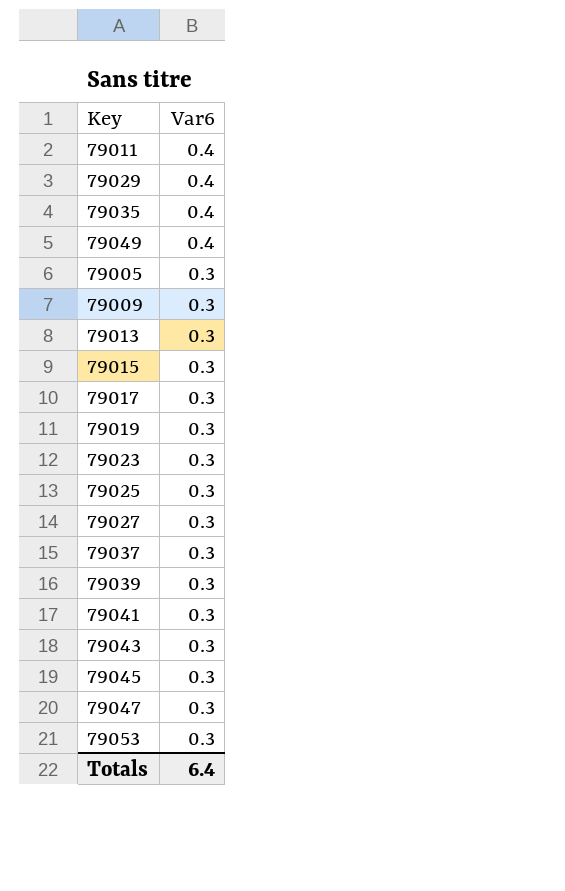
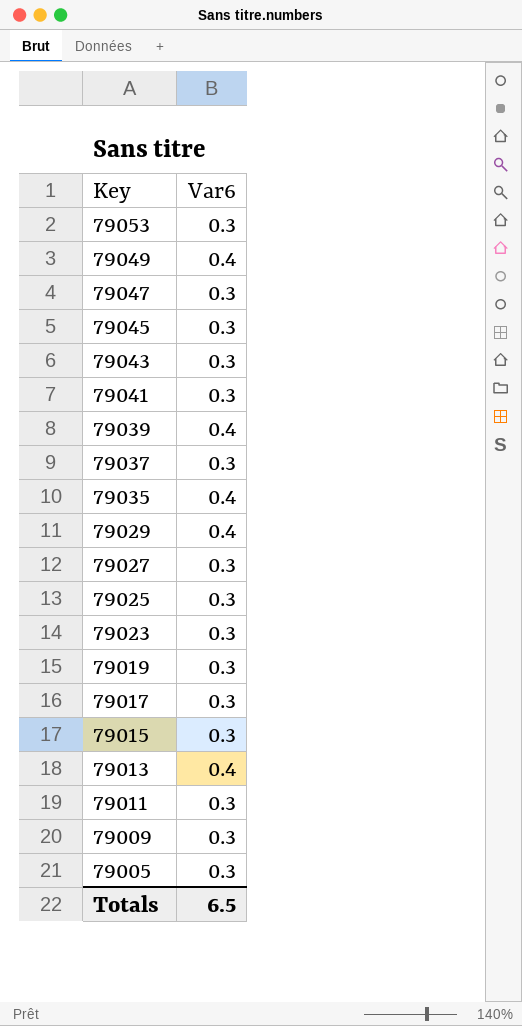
row order: Var6 descending -> Key descending
79039 | Var6: 0.3 -> 0.4
79013 | Var6: 0.3 -> 0.4
79011 | Var6: 0.4 -> 0.3
Totals | Var6: 6.4 -> 6.5

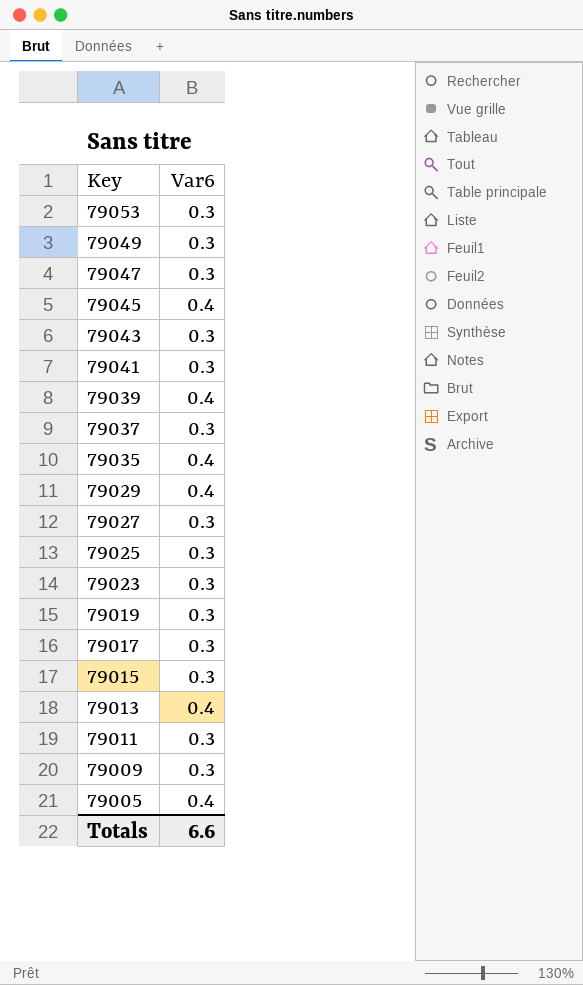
79049 | Var6: 0.4 -> 0.3
79045 | Var6: 0.3 -> 0.4
79005 | Var6: 0.3 -> 0.4
Totals | Var6: 6.5 -> 6.6

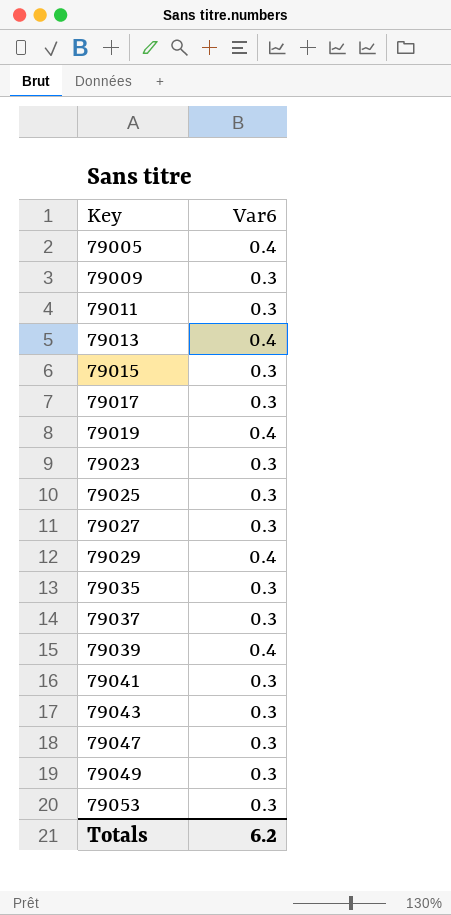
row order: Key descending -> Key ascending
row 79045: 0.4 -> none
79019 | Var6: 0.3 -> 0.4
79035 | Var6: 0.4 -> 0.3
Totals | Var6: 6.6 -> 6.2

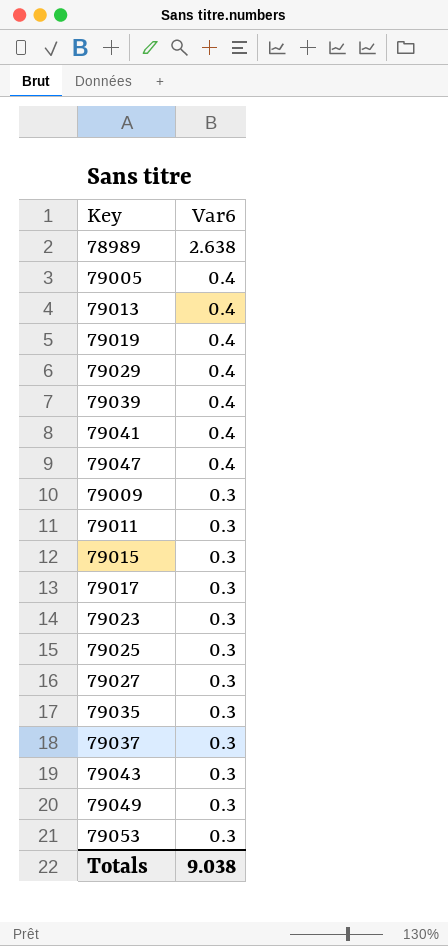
row order: Key ascending -> Var6 descending
row 78989: none -> 2.638
79041 | Var6: 0.3 -> 0.4
79047 | Var6: 0.3 -> 0.4
Totals | Var6: 6.2 -> 9.038

